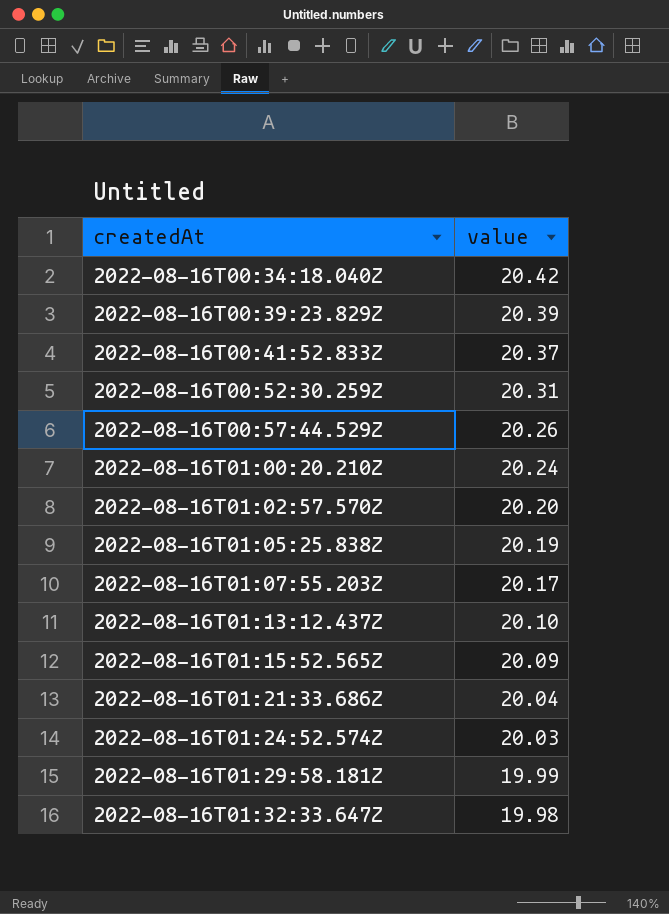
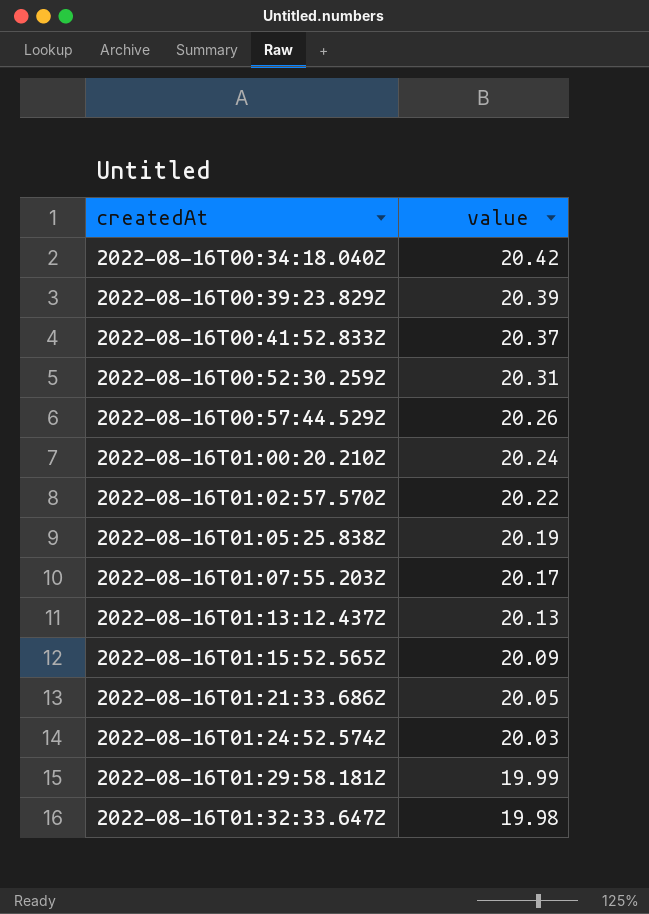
2022-08-16T01:02:57.570Z | value: 20.20 -> 20.22
2022-08-16T01:13:12.437Z | value: 20.10 -> 20.13
2022-08-16T01:21:33.686Z | value: 20.04 -> 20.05

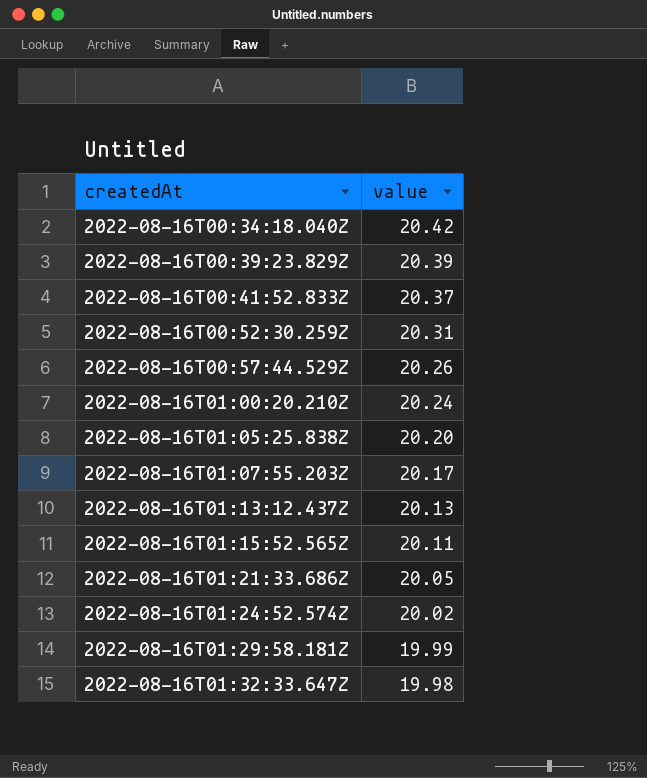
row 2022-08-16T01:02:57.570Z: 20.22 -> none
2022-08-16T01:05:25.838Z | value: 20.19 -> 20.20
2022-08-16T01:15:52.565Z | value: 20.09 -> 20.11
2022-08-16T01:24:52.574Z | value: 20.03 -> 20.02

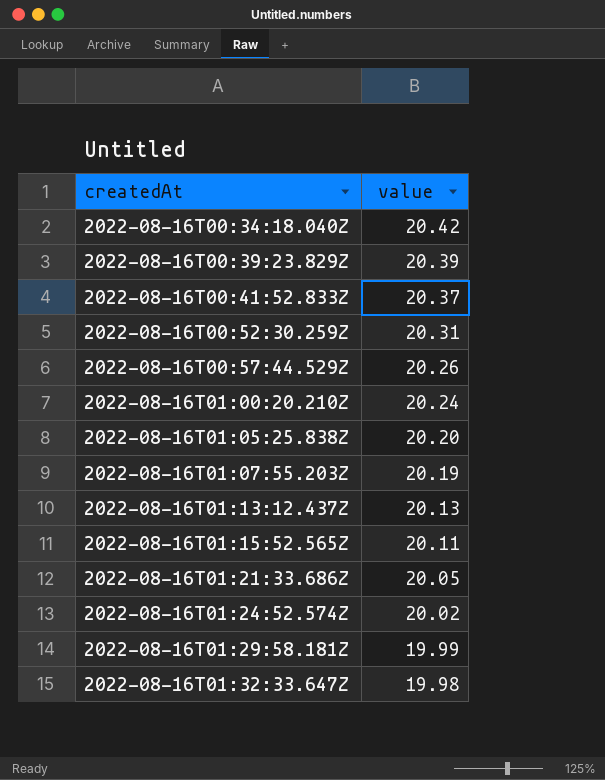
2022-08-16T01:07:55.203Z | value: 20.17 -> 20.19

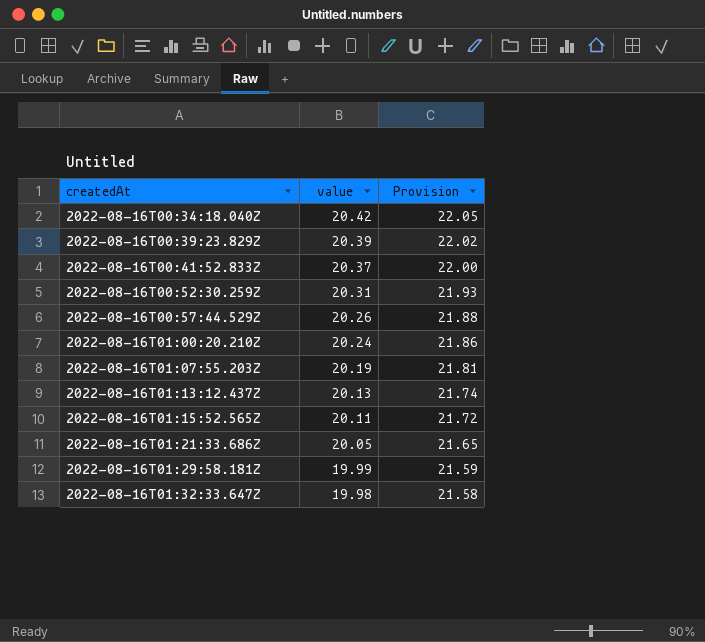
column Provision | formula: none -> [value] * 1.08
row 2022-08-16T01:05:25.838Z: 20.20 -> none
row 2022-08-16T01:24:52.574Z: 20.02 -> none

